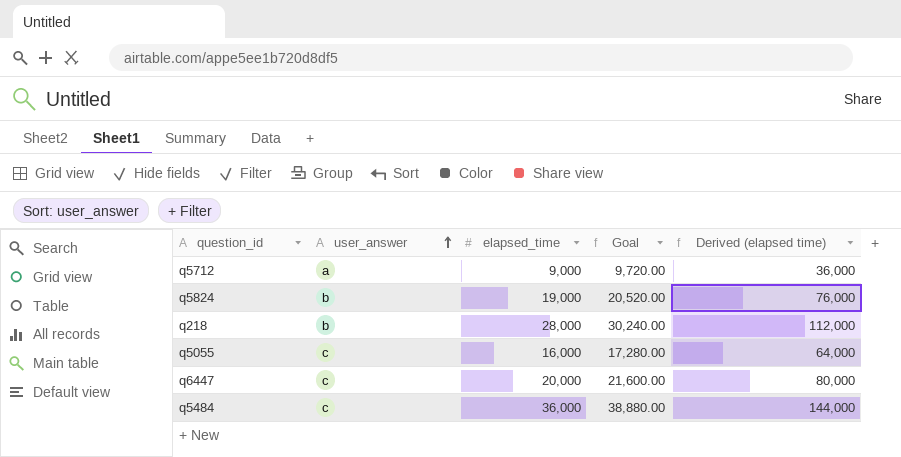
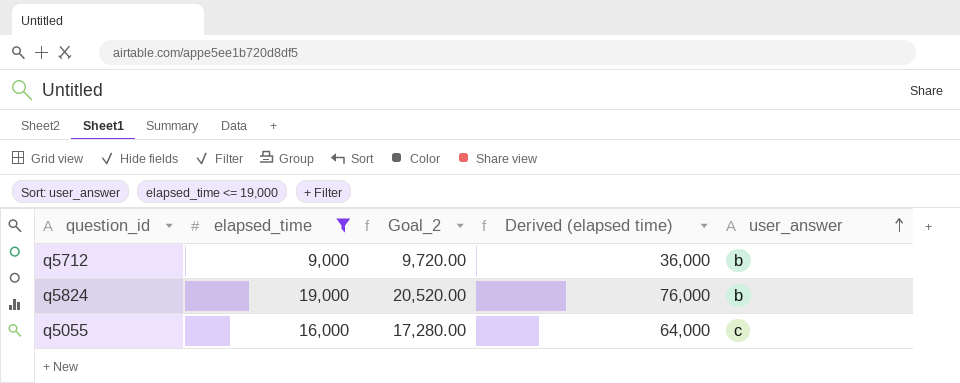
filter: none -> elapsed_time <= 19,000
column name: Goal -> Goal_2
column user_answer | position: 2 -> 5
q5712 | user_answer: a -> b

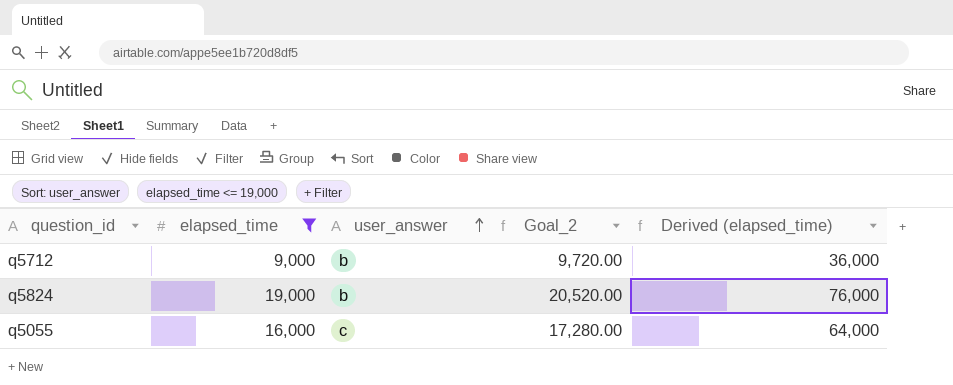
column user_answer | position: 5 -> 3
column name: Derived (elapsed time) -> Derived (elapsed_time)

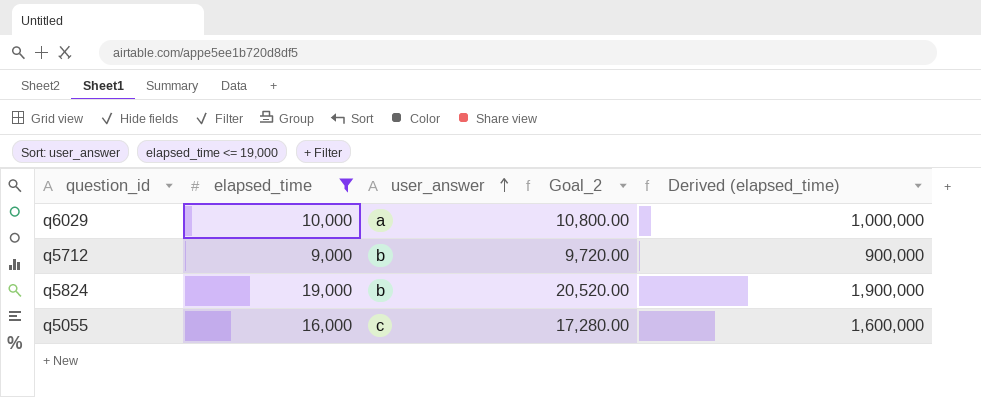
column Derived (elapsed_time) | formula: [elapsed_time] * 4 -> [elapsed_time] * 100
row q6029: none -> 10,000 | a | 10,800.00 | 1,000,000

